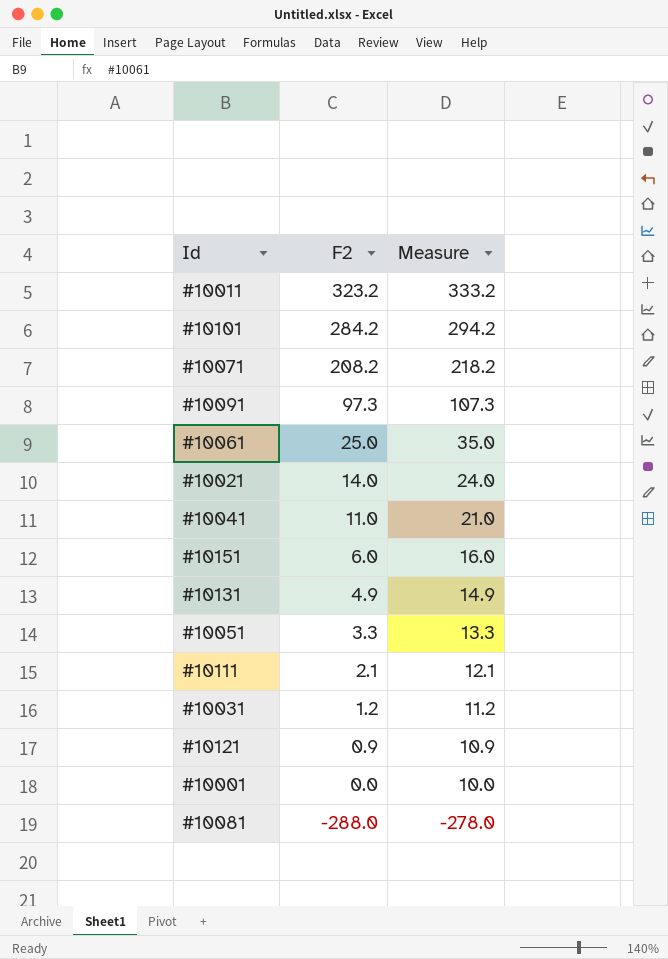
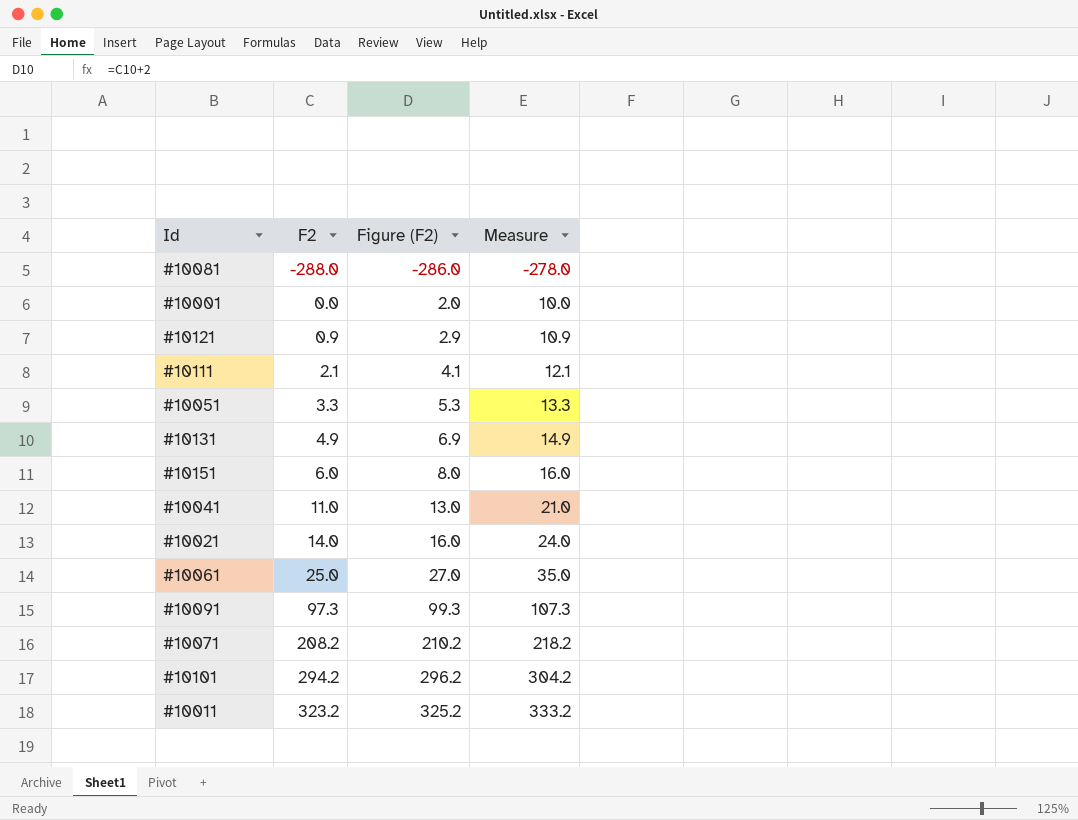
row order: F2 descending -> F2 ascending
column Figure (F2) | formula: none -> [F2] + 2
row #10031: 1.2 | 11.2 -> none
#10101 | F2: 284.2 -> 294.2
#10101 | Measure: 294.2 -> 304.2

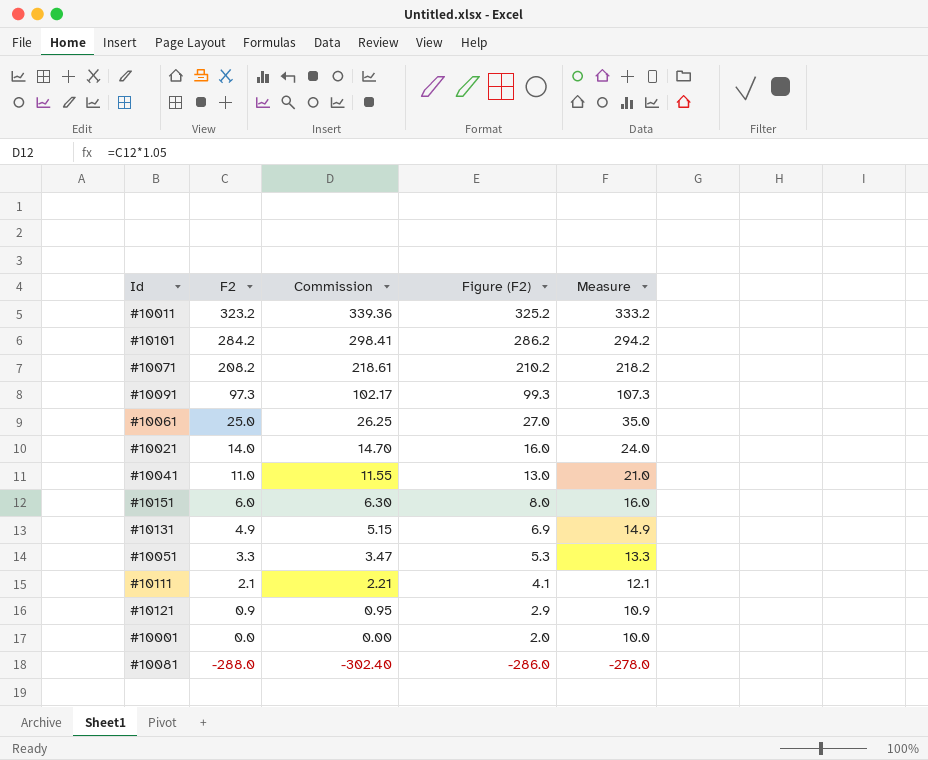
row order: F2 ascending -> F2 descending
column Commission | formula: none -> [F2] * 1.05
#10101 | F2: 294.2 -> 284.2
#10101 | Figure (F2): 296.2 -> 286.2
#10101 | Measure: 304.2 -> 294.2

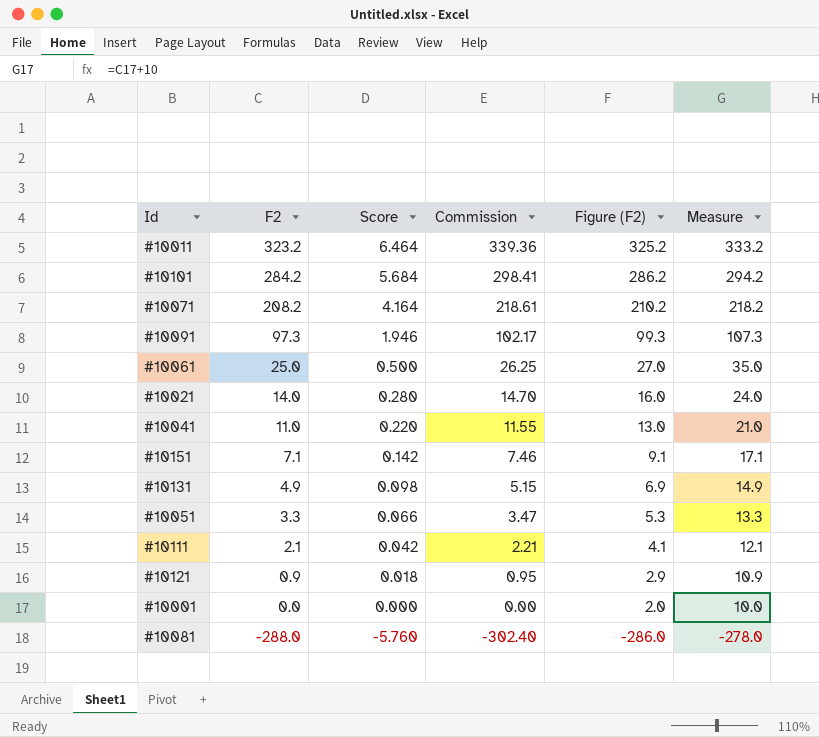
column Score | formula: none -> [F2] * 0.02
#10151 | F2: 6.0 -> 7.1
#10151 | Commission: 6.30 -> 7.46
#10151 | Figure (F2): 8.0 -> 9.1
#10151 | Measure: 16.0 -> 17.1

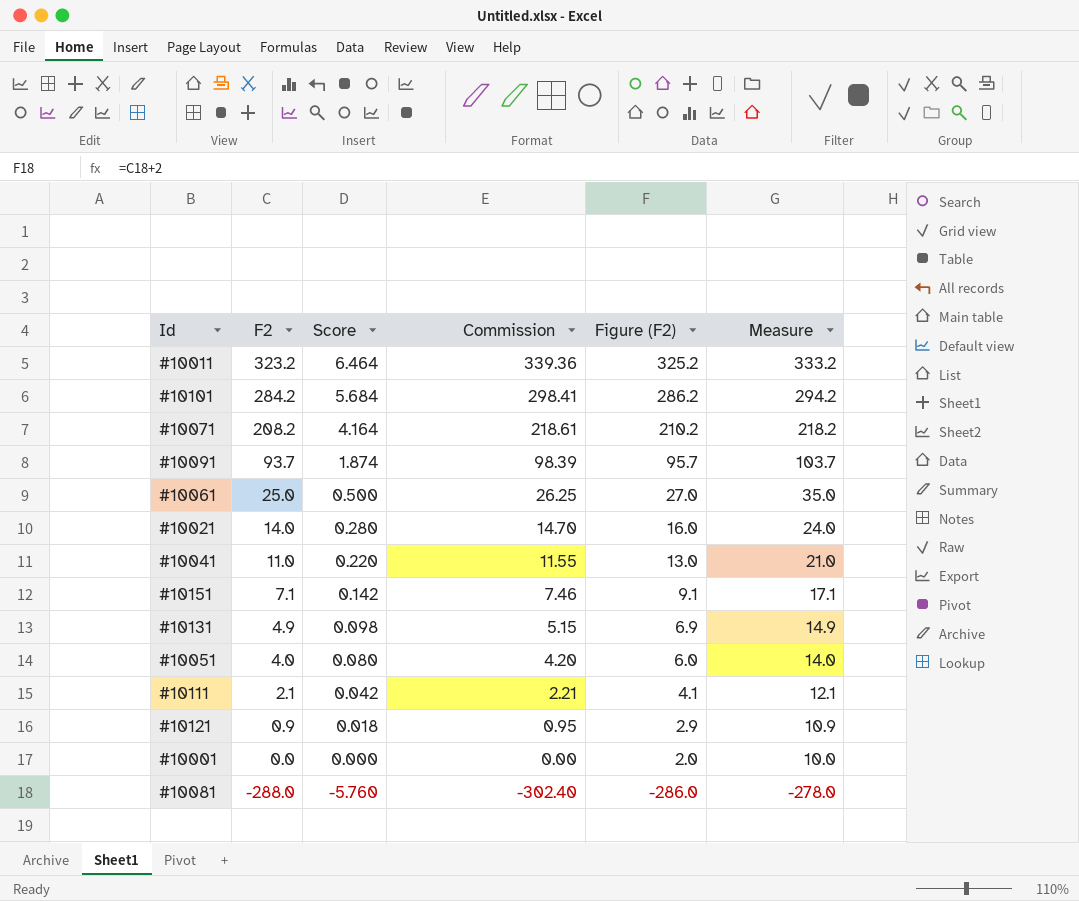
#10091 | F2: 97.3 -> 93.7
#10091 | Score: 1.946 -> 1.874
#10091 | Commission: 102.17 -> 98.39
#10091 | Figure (F2): 99.3 -> 95.7
#10091 | Measure: 107.3 -> 103.7
#10051 | F2: 3.3 -> 4.0
#10051 | Score: 0.066 -> 0.080
#10051 | Commission: 3.47 -> 4.20
#10051 | Figure (F2): 5.3 -> 6.0
#10051 | Measure: 13.3 -> 14.0

